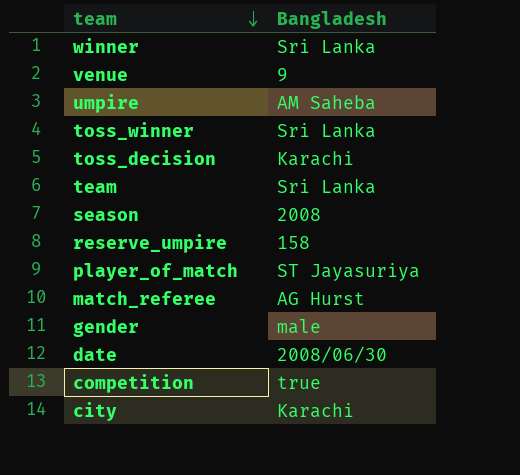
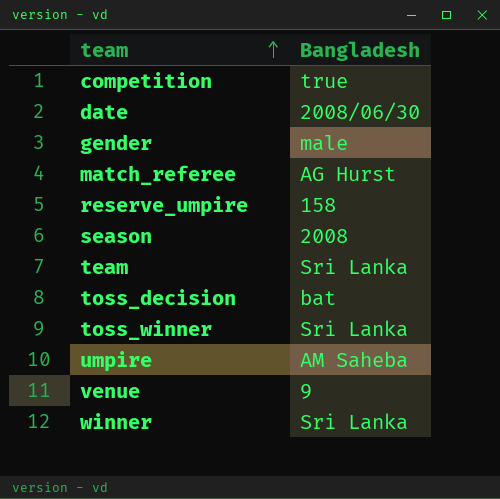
row order: team descending -> team ascending
row player_of_match: ST Jayasuriya -> none
row city: Karachi -> none
toss_decision | Bangladesh: Karachi -> bat

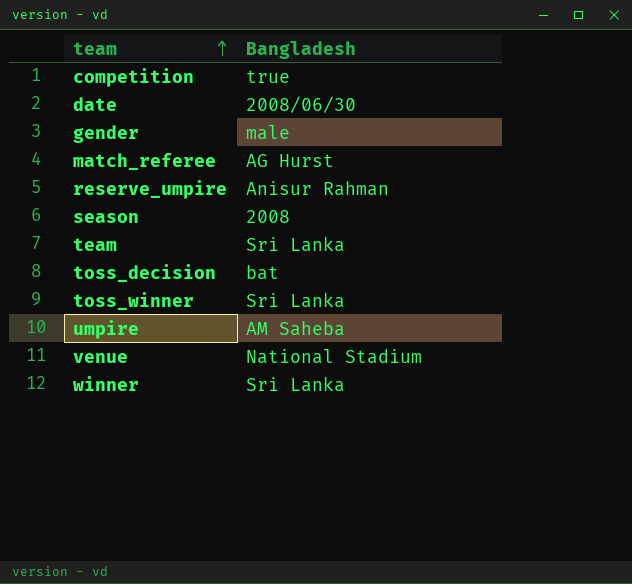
reserve_umpire | Bangladesh: 158 -> Anisur Rahman
venue | Bangladesh: 9 -> National Stadium

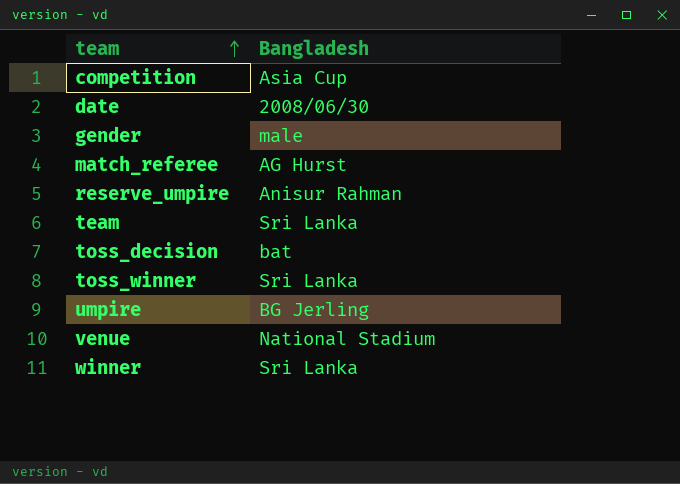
row season: 2008 -> none
competition | Bangladesh: true -> Asia Cup
umpire | Bangladesh: AM Saheba -> BG Jerling

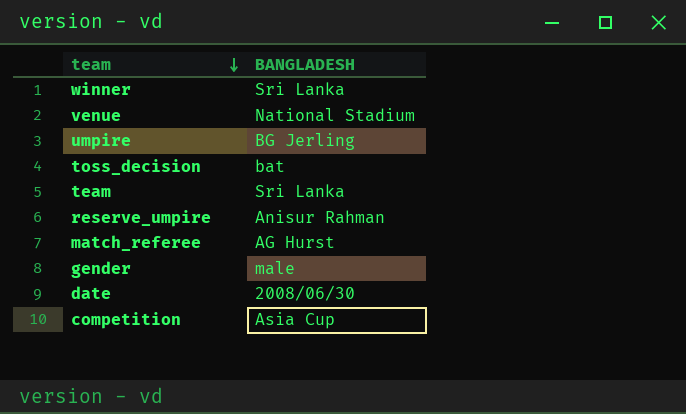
row order: team ascending -> team descending
column name: Bangladesh -> BANGLADESH
row toss_winner: Sri Lanka -> none

